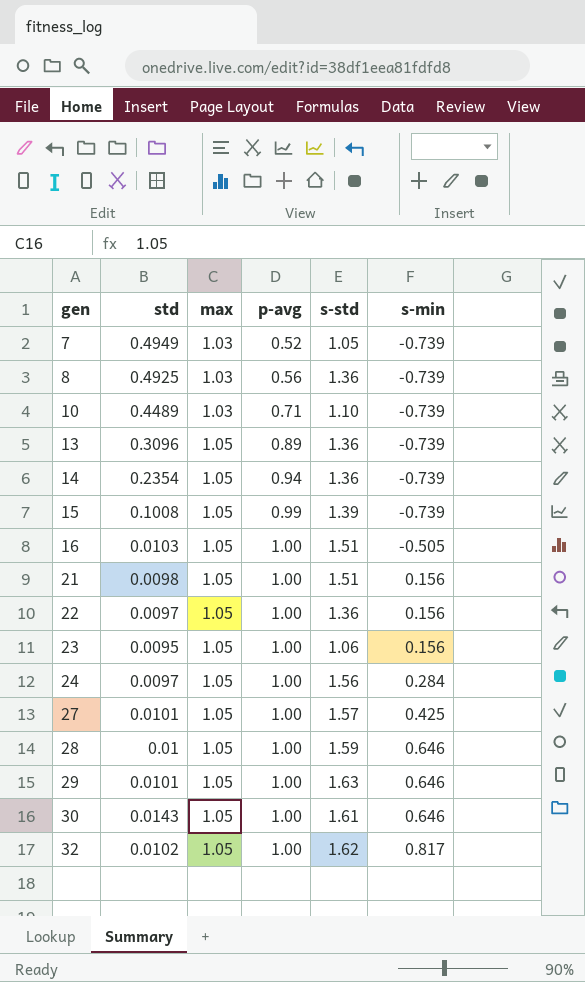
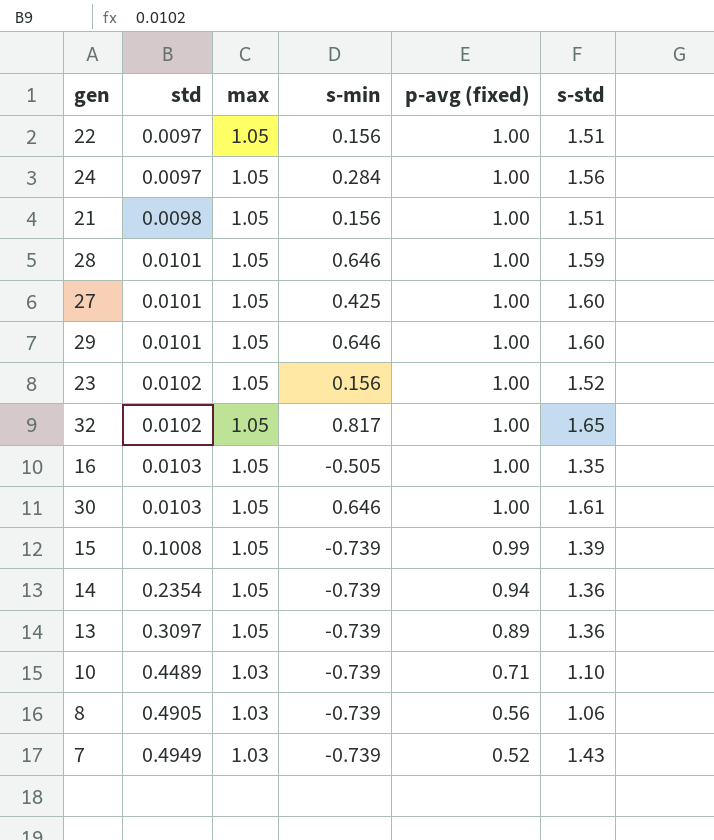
row order: gen ascending -> std ascending
column s-min | position: 6 -> 4
column name: p-avg -> p-avg (fixed)
22 | s-std: 1.36 -> 1.51
28 | std: 0.01 -> 0.0101
27 | s-std: 1.57 -> 1.60
29 | s-std: 1.63 -> 1.60
23 | std: 0.0095 -> 0.0102
23 | s-std: 1.06 -> 1.52
32 | s-std: 1.62 -> 1.65
16 | s-std: 1.51 -> 1.35
30 | std: 0.0143 -> 0.0103
13 | std: 0.3096 -> 0.3097
8 | std: 0.4925 -> 0.4905
8 | s-std: 1.36 -> 1.06
7 | s-std: 1.05 -> 1.43

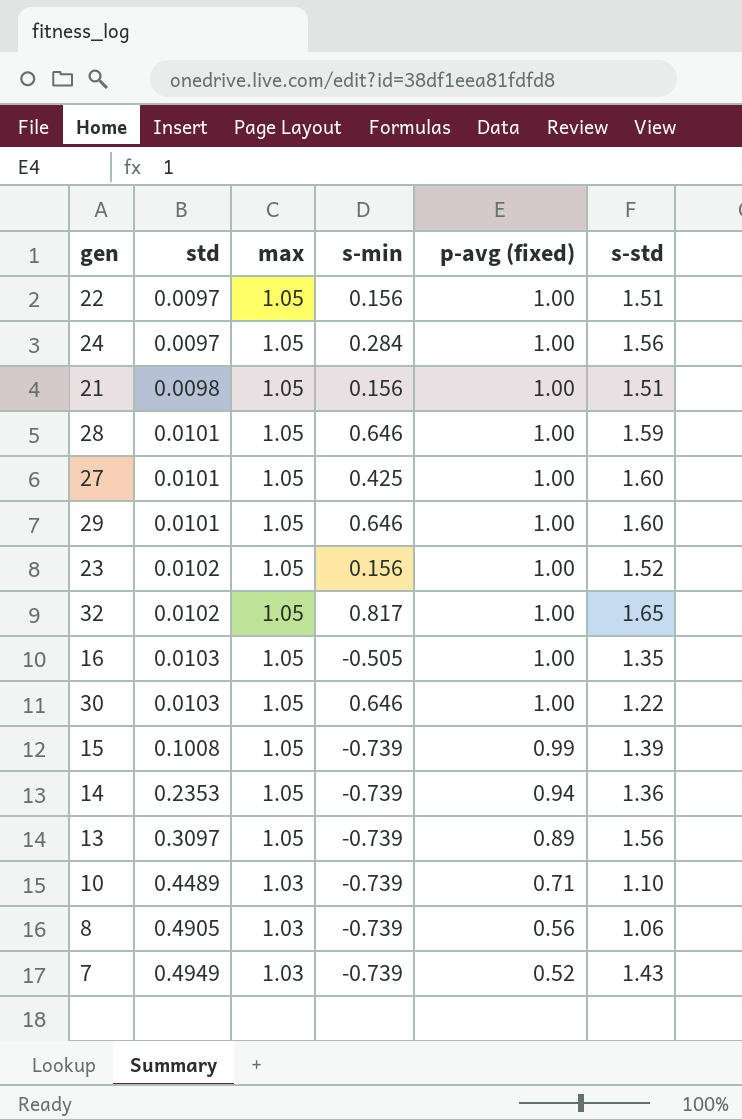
30 | s-std: 1.61 -> 1.22
14 | std: 0.2354 -> 0.2353
13 | s-std: 1.36 -> 1.56

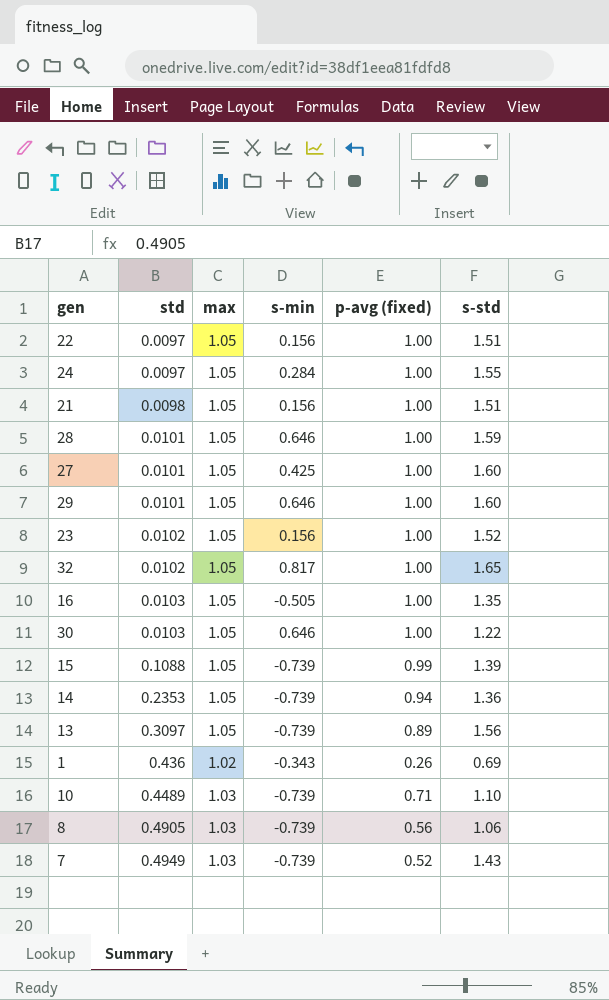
24 | s-std: 1.56 -> 1.55
15 | std: 0.1008 -> 0.1088
row 1: none -> 0.436 | 1.02 | -0.343 | 0.26 | 0.69

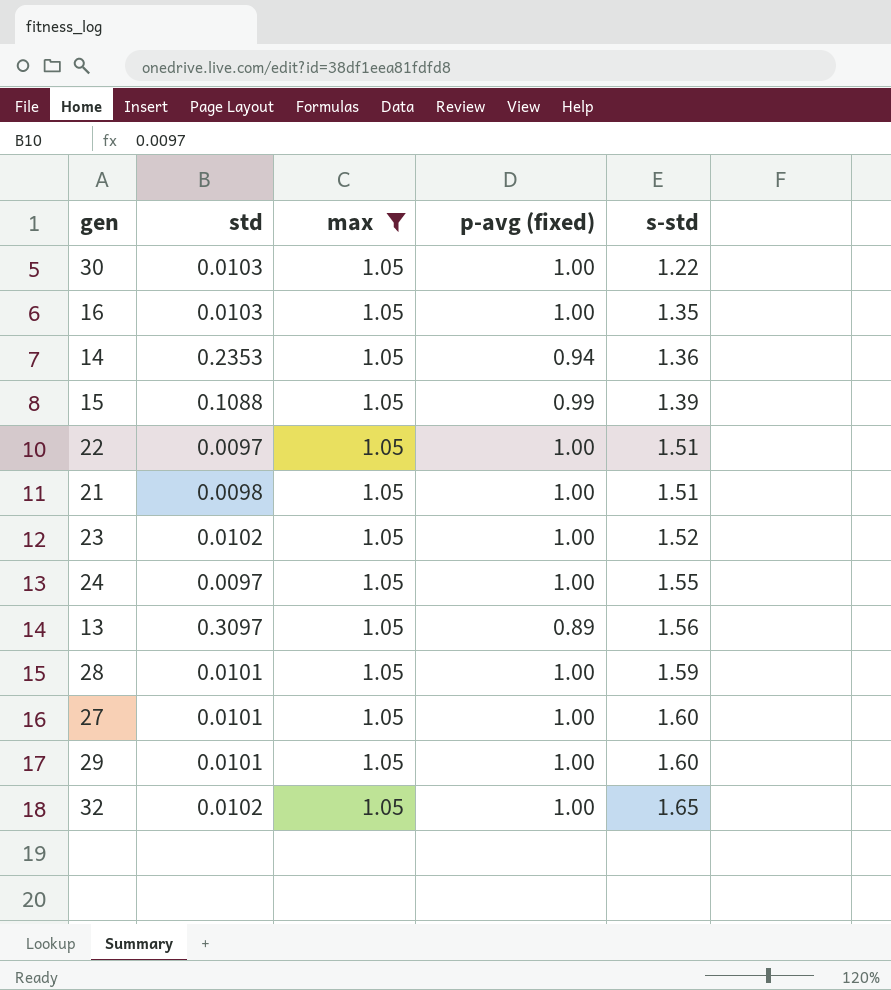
filter: none -> max = 1.05
row order: std ascending -> s-std ascending
column s-min | position: 4 -> none

